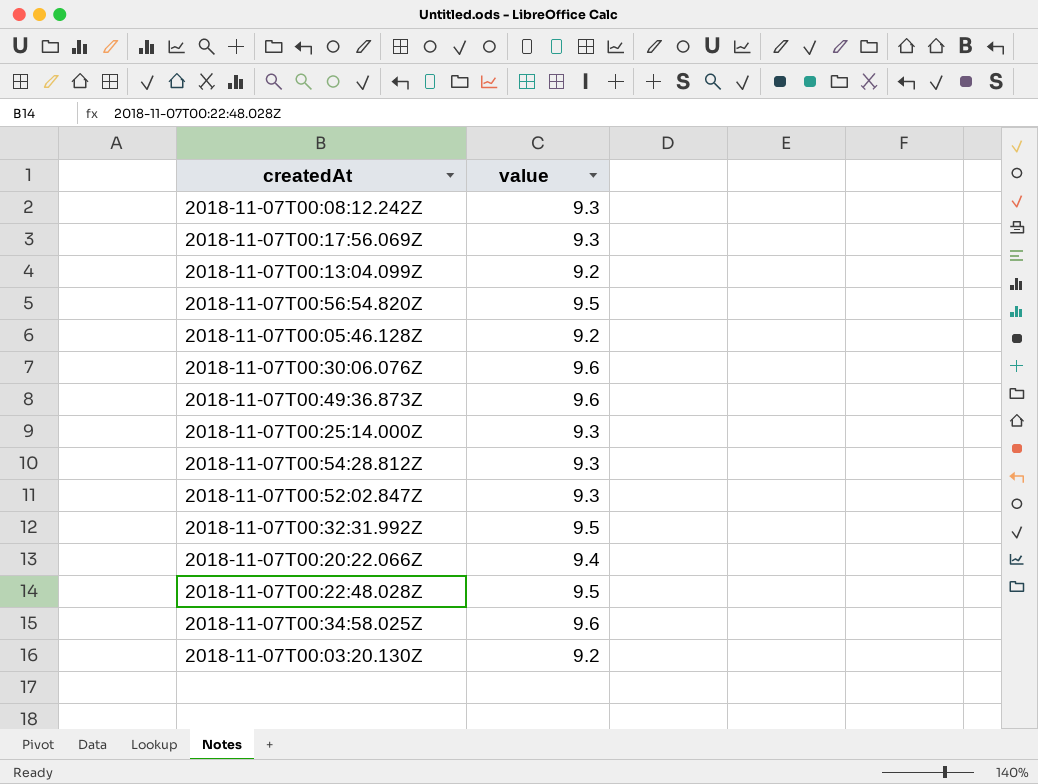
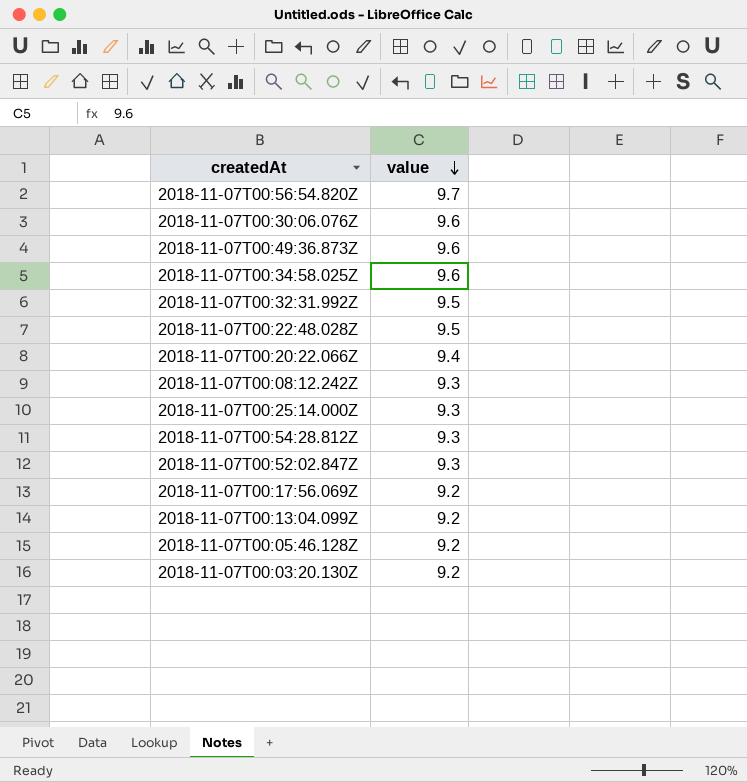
row order: none -> value descending
2018-11-07T00:56:54.820Z | value: 9.5 -> 9.7
2018-11-07T00:17:56.069Z | value: 9.3 -> 9.2

